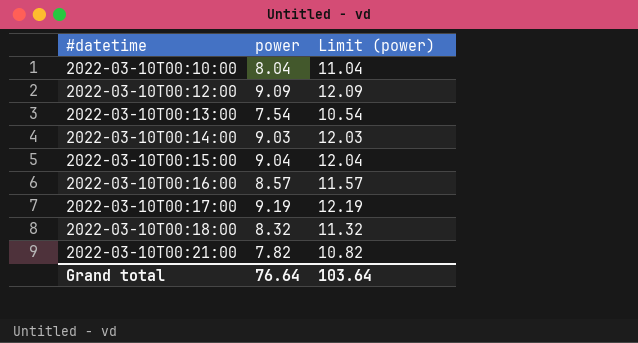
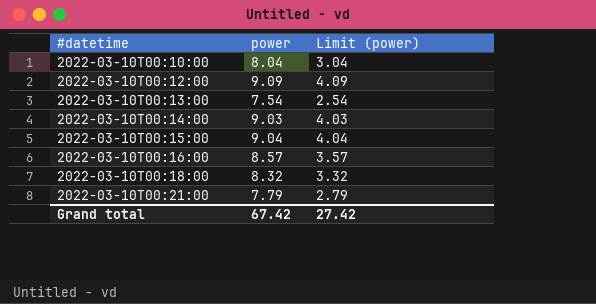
column Limit (power) | formula: [power] + 3 -> [power] - 5
row 2022-03-10T00:17:00: 9.19 | 12.19 -> none
2022-03-10T00:21:00 | power: 7.82 -> 7.79
Grand total | power: 76.64 -> 67.42
Grand total | Limit (power): 103.64 -> 27.42

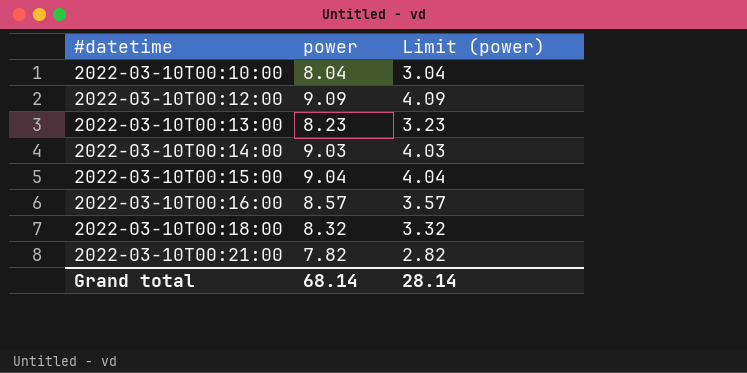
2022-03-10T00:13:00 | power: 7.54 -> 8.23
2022-03-10T00:13:00 | Limit (power): 2.54 -> 3.23
2022-03-10T00:21:00 | power: 7.79 -> 7.82
2022-03-10T00:21:00 | Limit (power): 2.79 -> 2.82
Grand total | power: 67.42 -> 68.14
Grand total | Limit (power): 27.42 -> 28.14

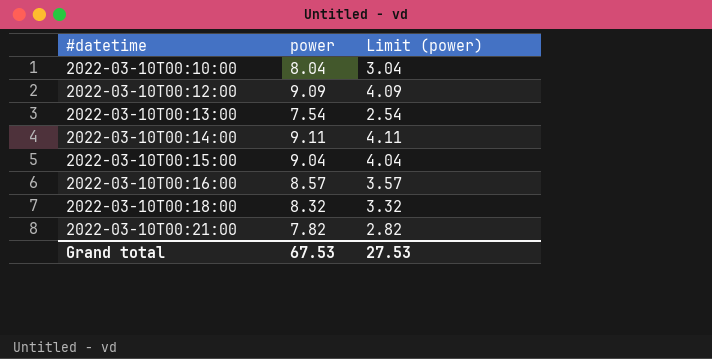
2022-03-10T00:13:00 | power: 8.23 -> 7.54
2022-03-10T00:13:00 | Limit (power): 3.23 -> 2.54
2022-03-10T00:14:00 | power: 9.03 -> 9.11
2022-03-10T00:14:00 | Limit (power): 4.03 -> 4.11
Grand total | power: 68.14 -> 67.53
Grand total | Limit (power): 28.14 -> 27.53

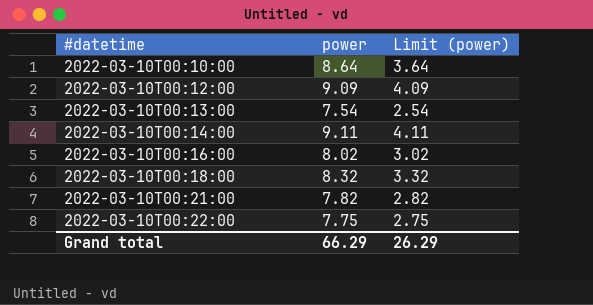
row 2022-03-10T00:15:00: 9.04 | 4.04 -> none
2022-03-10T00:10:00 | power: 8.04 -> 8.64
2022-03-10T00:10:00 | Limit (power): 3.04 -> 3.64
2022-03-10T00:16:00 | power: 8.57 -> 8.02
2022-03-10T00:16:00 | Limit (power): 3.57 -> 3.02
row 2022-03-10T00:22:00: none -> 7.75 | 2.75
Grand total | power: 67.53 -> 66.29
Grand total | Limit (power): 27.53 -> 26.29

